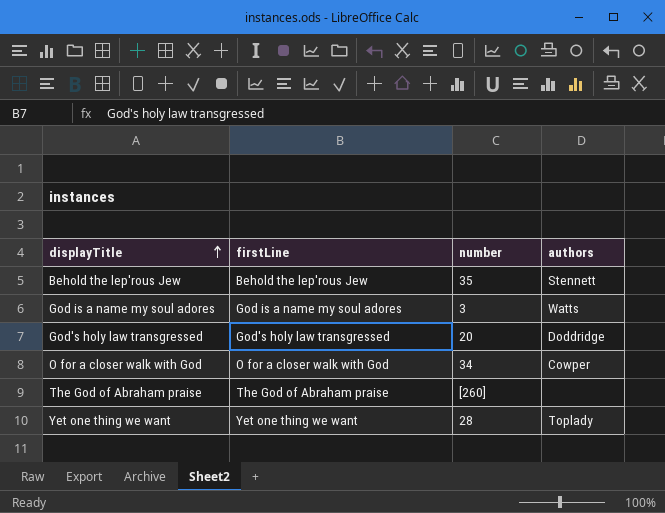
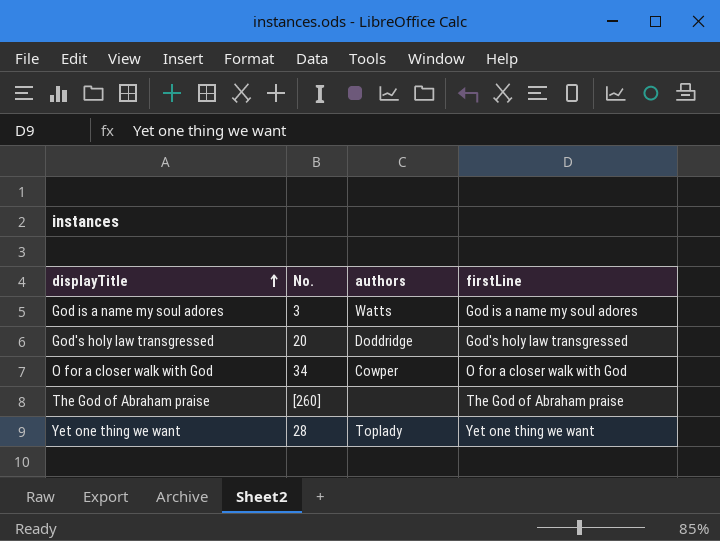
column name: number -> No.
column firstLine | position: 2 -> 4
row Behold the lep'rous Jew: Behold the lep'rous Jew | 35 | Stennett -> none

